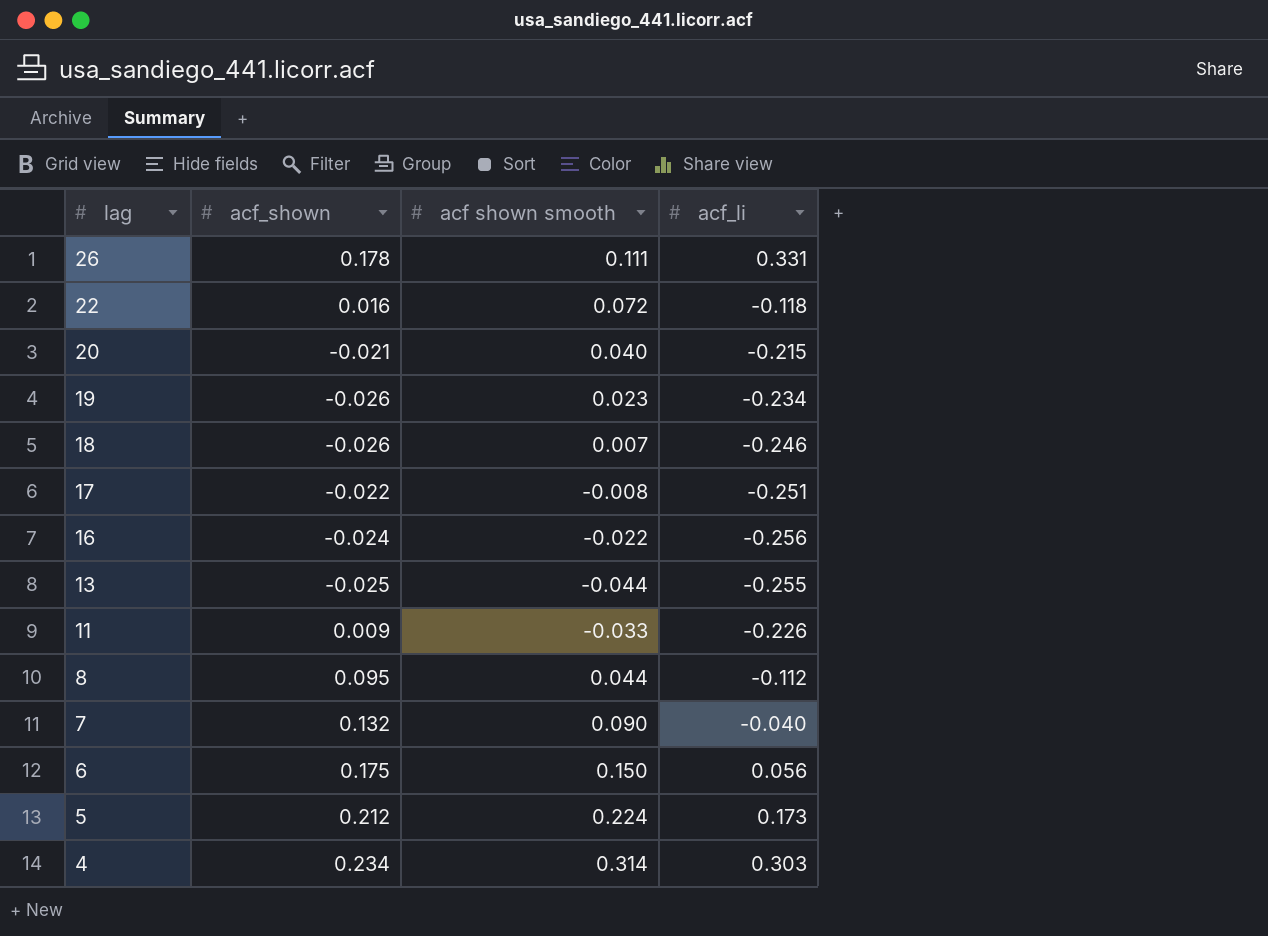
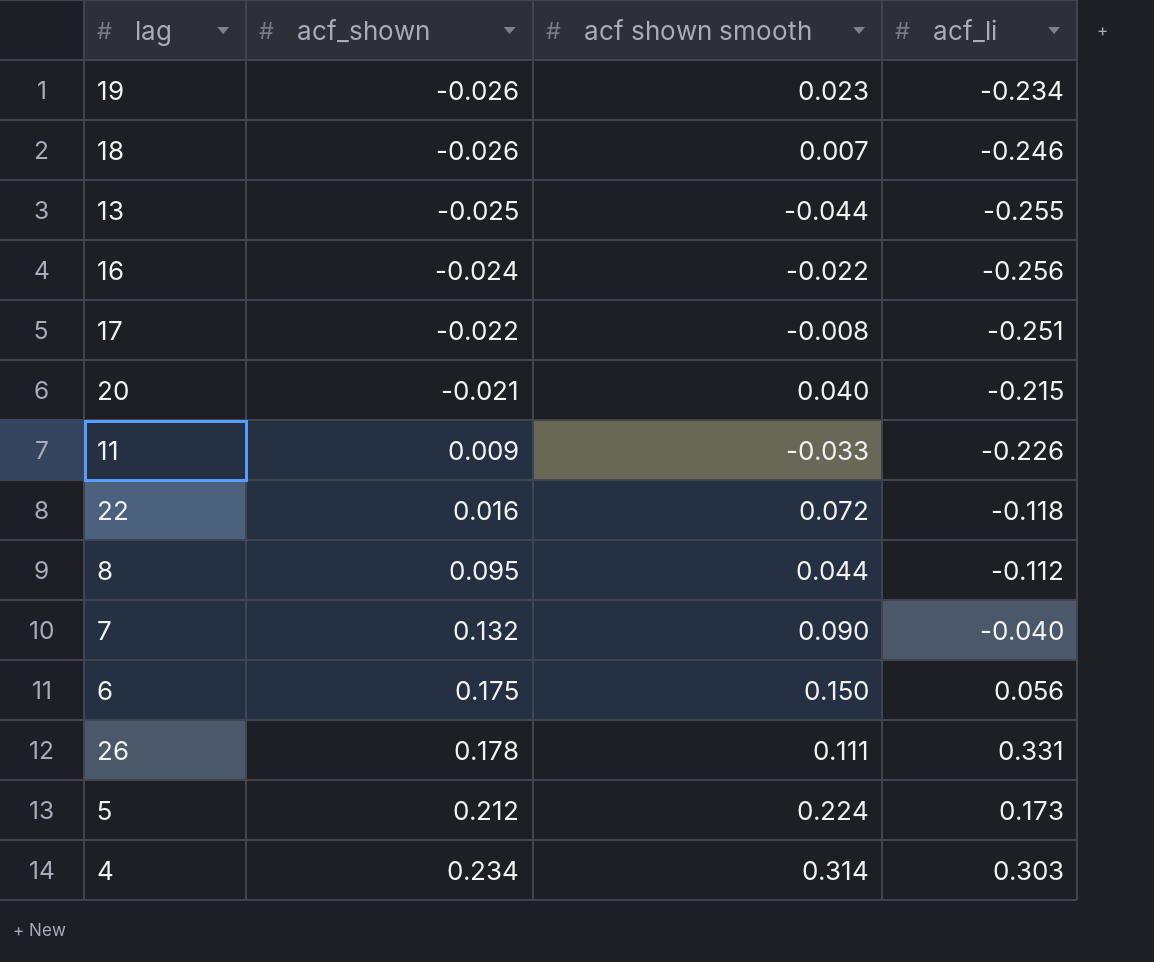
row order: lag descending -> acf_shown ascending

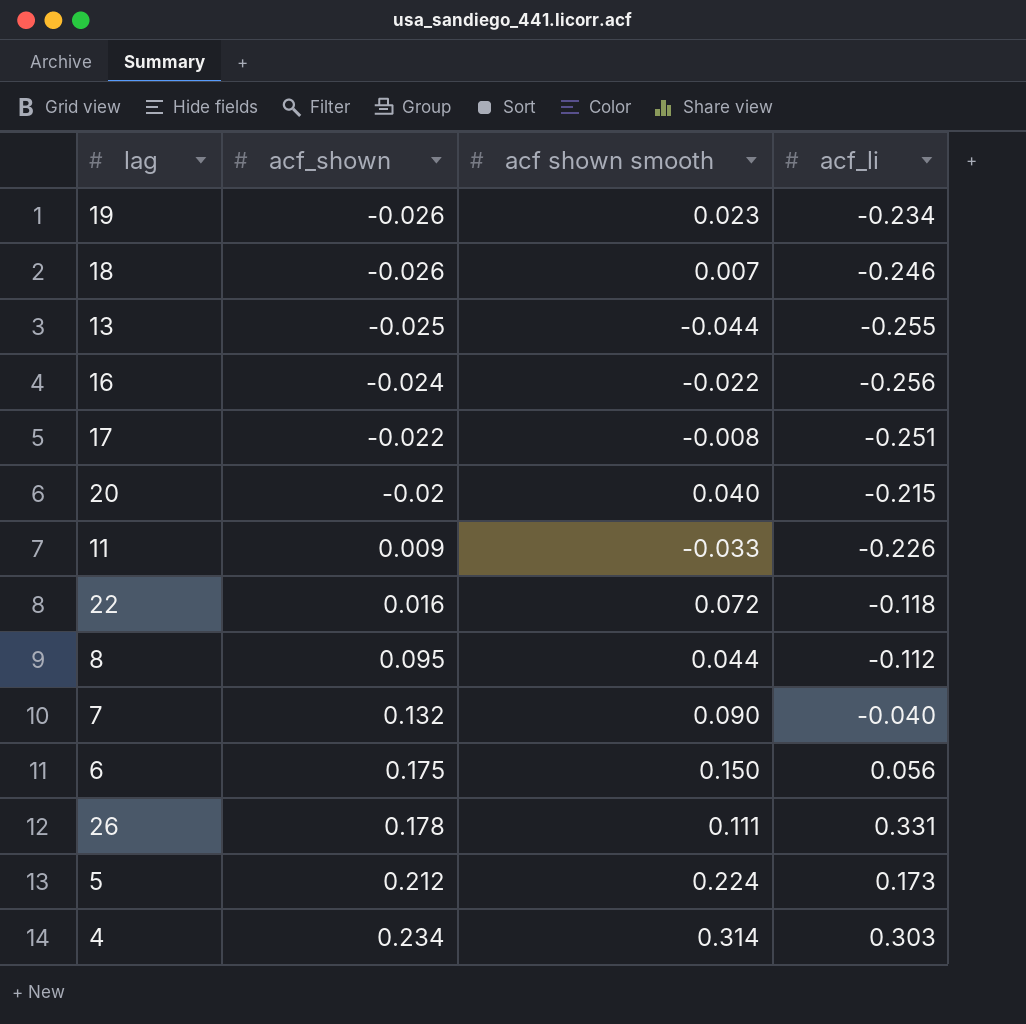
20 | acf_shown: -0.021 -> -0.02

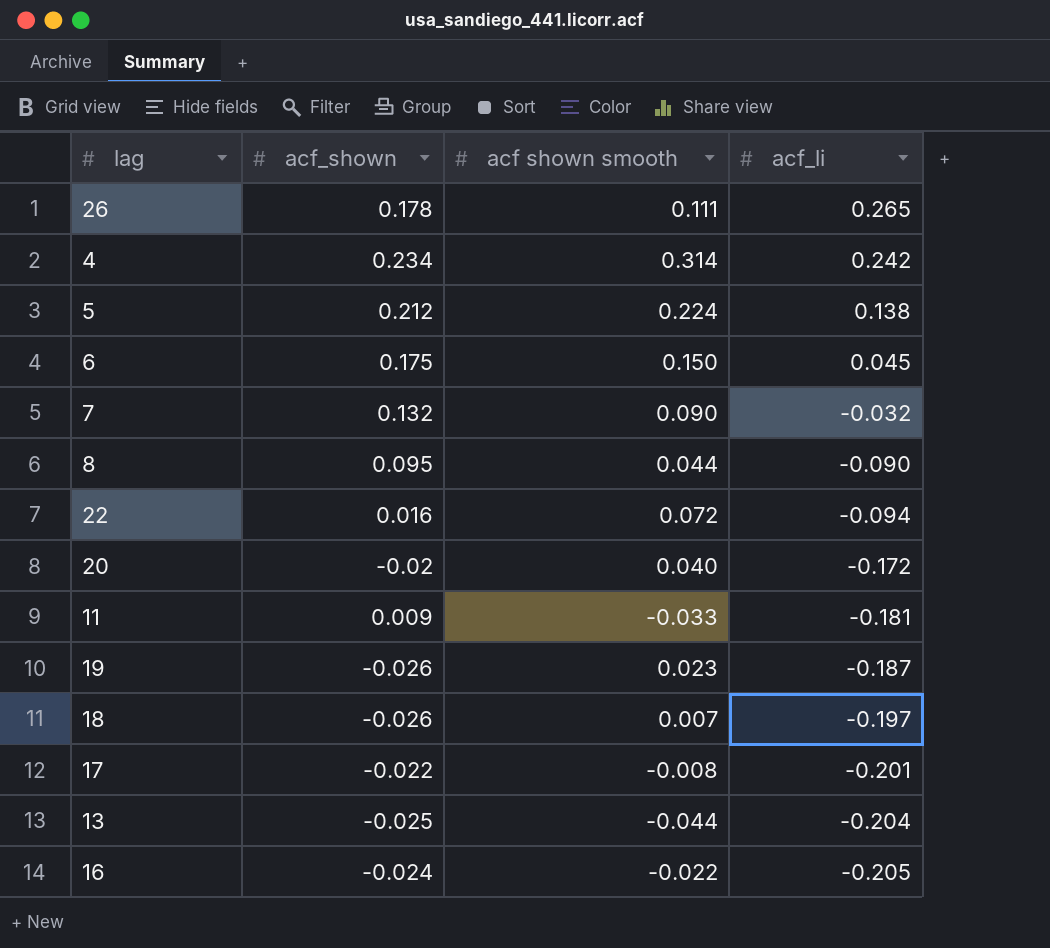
row order: acf_shown ascending -> acf_li descending
26 | acf_li: 0.331 -> 0.265
4 | acf_li: 0.303 -> 0.242
5 | acf_li: 0.173 -> 0.138
6 | acf_li: 0.056 -> 0.045
7 | acf_li: -0.040 -> -0.032
8 | acf_li: -0.112 -> -0.090
22 | acf_li: -0.118 -> -0.094
20 | acf_li: -0.215 -> -0.172
11 | acf_li: -0.226 -> -0.181
19 | acf_li: -0.234 -> -0.187
18 | acf_li: -0.246 -> -0.197
17 | acf_li: -0.251 -> -0.201
13 | acf_li: -0.255 -> -0.204
16 | acf_li: -0.256 -> -0.205

